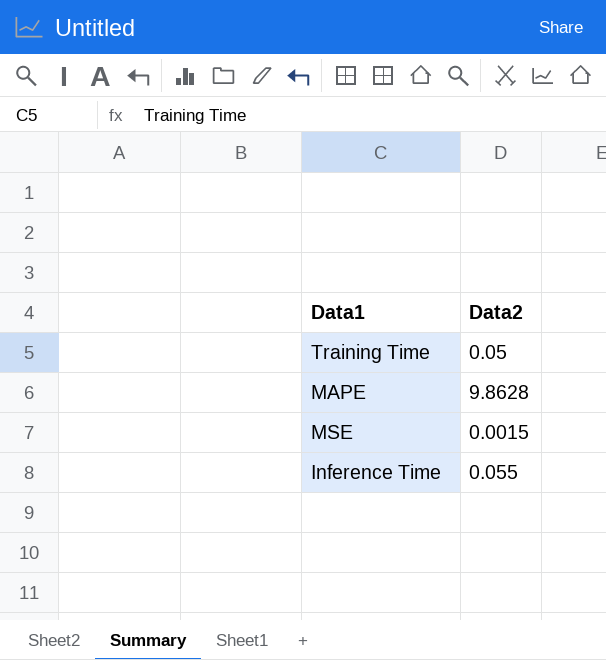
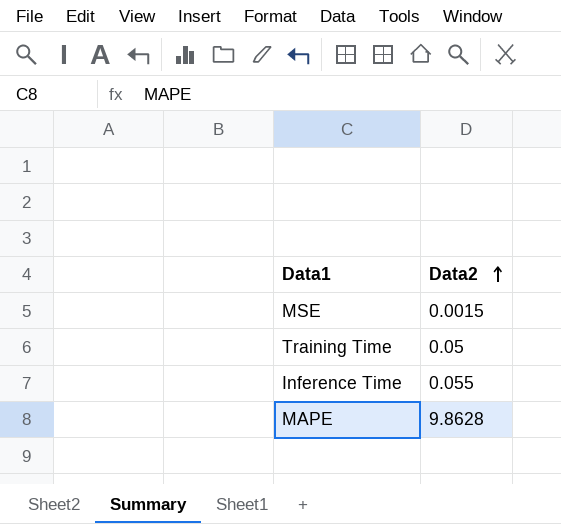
row order: none -> Data2 ascending

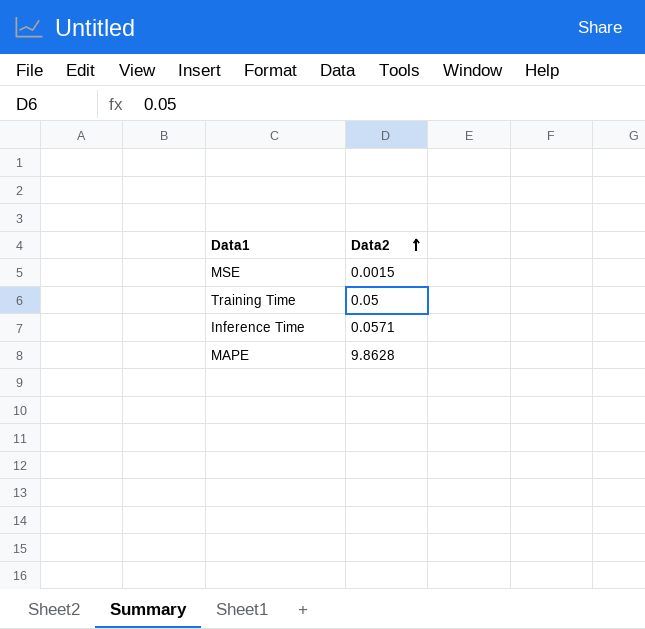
Inference Time | Data2: 0.055 -> 0.0571

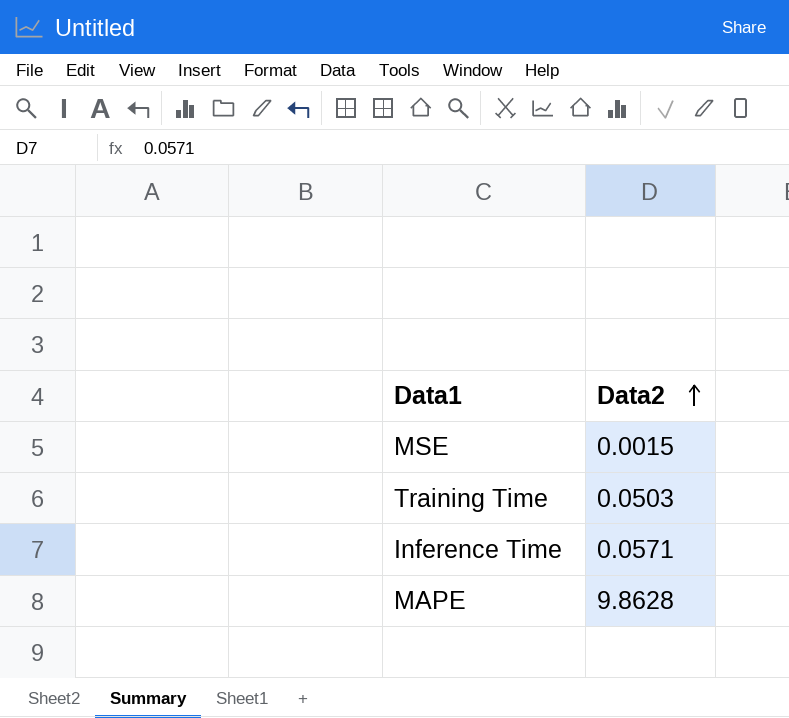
Training Time | Data2: 0.05 -> 0.0503

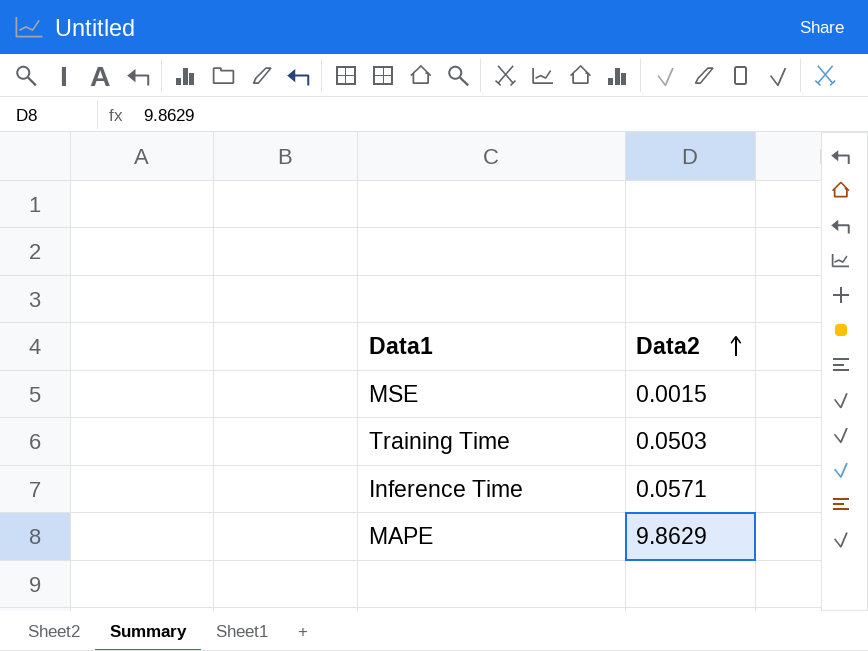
MAPE | Data2: 9.8628 -> 9.8629

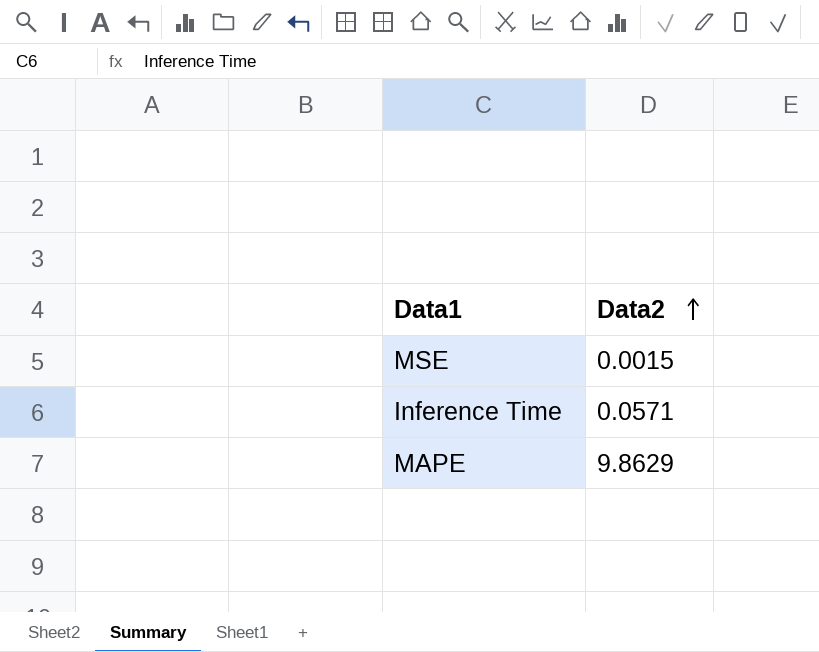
row Training Time: 0.0503 -> none

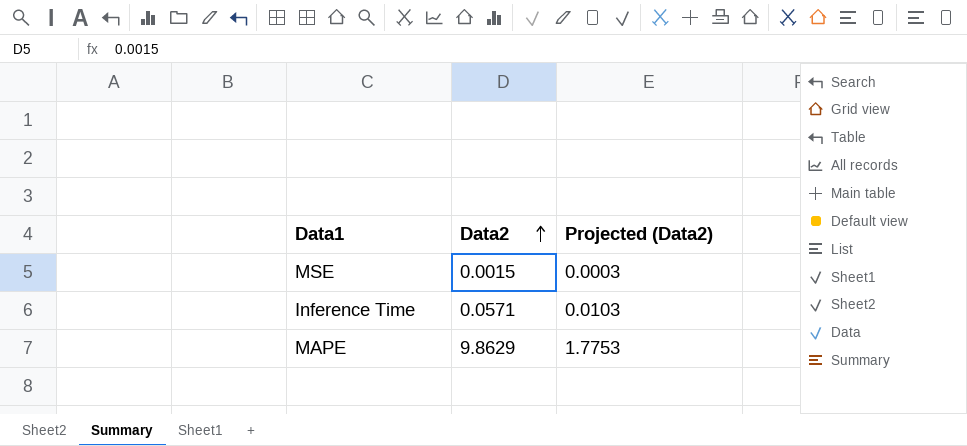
column Projected (Data2) | formula: none -> [Data2] * 0.18

